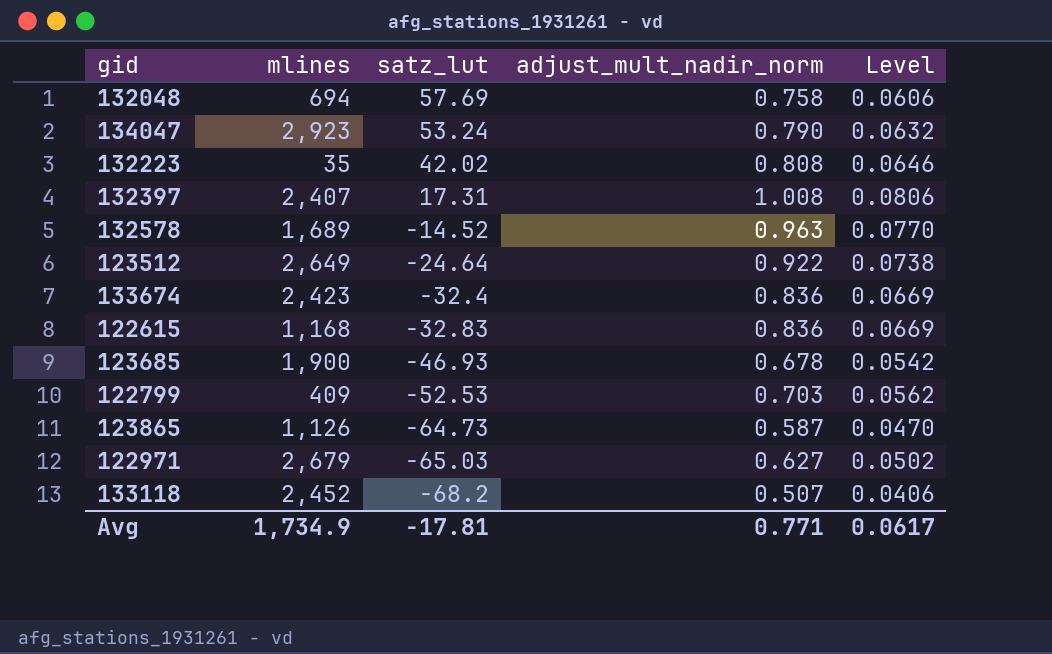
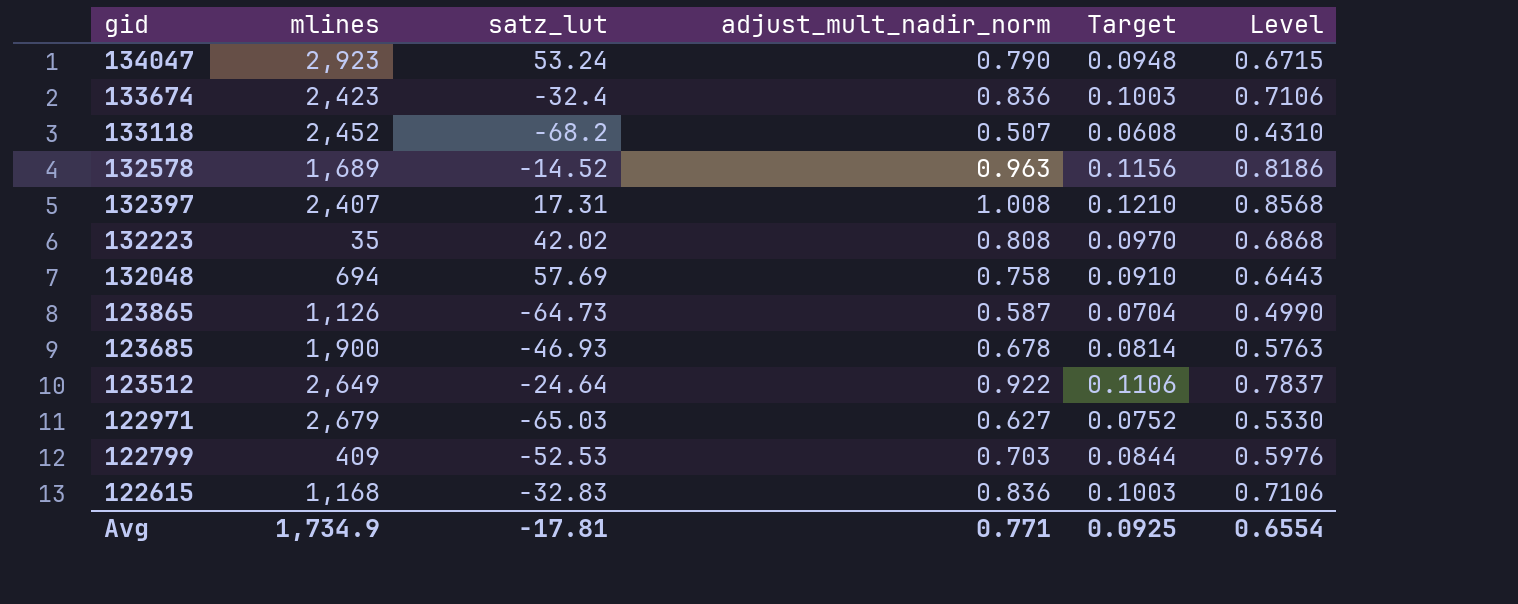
row order: satz_lut descending -> gid descending
column Target | formula: none -> [adjust_mult_nadir_norm] * 0.12
column Level | formula: [adjust_mult_nadir_norm] * 0.08 -> [adjust_mult_nadir_norm] * 0.85
Avg | Level: 0.0617 -> 0.6554

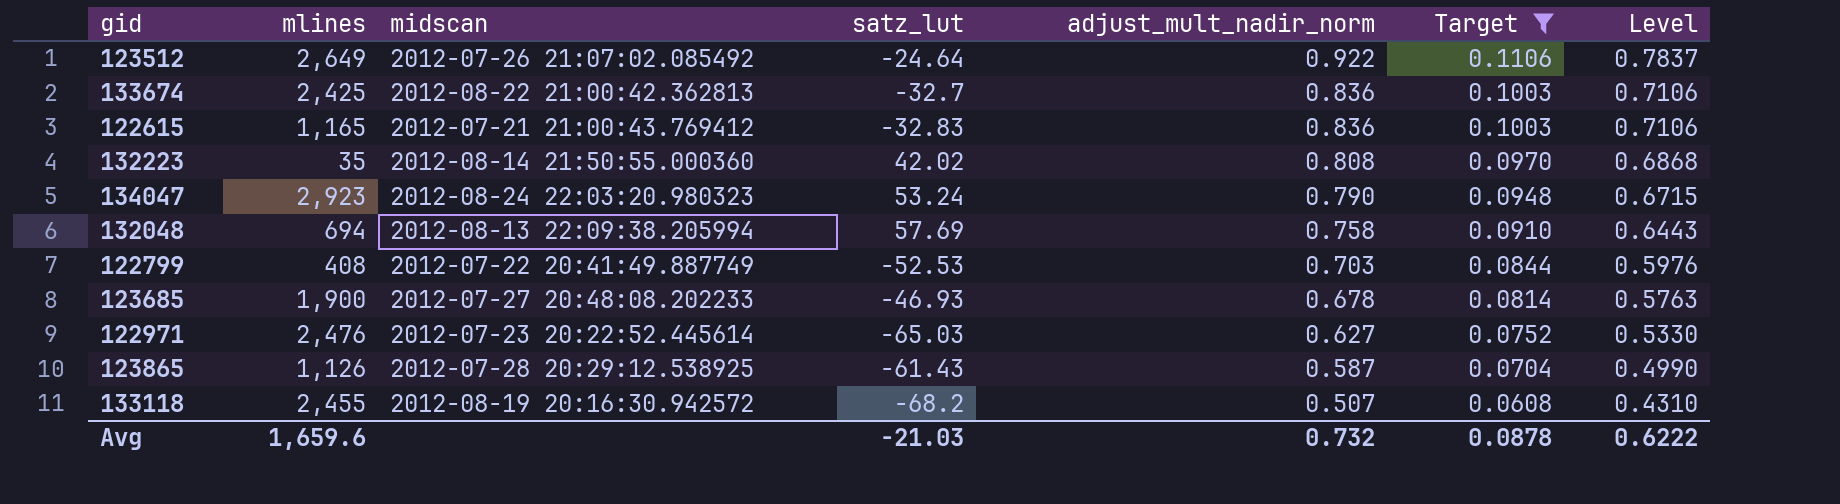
filter: none -> Target <= 0.1106
row order: gid descending -> adjust_mult_nadir_norm descending
column midscan | position: none -> 3
133674 | mlines: 2,423 -> 2,425
133674 | satz_lut: -32.4 -> -32.7
122615 | mlines: 1,168 -> 1,165
122799 | mlines: 409 -> 408
122971 | mlines: 2,679 -> 2,476
123865 | satz_lut: -64.73 -> -61.43
133118 | mlines: 2,452 -> 2,455
Avg | mlines: 1,734.9 -> 1,659.6
Avg | satz_lut: -17.81 -> -21.03
Avg | adjust_mult_nadir_norm: 0.771 -> 0.732
Avg | Target: 0.0925 -> 0.0878
Avg | Level: 0.6554 -> 0.6222

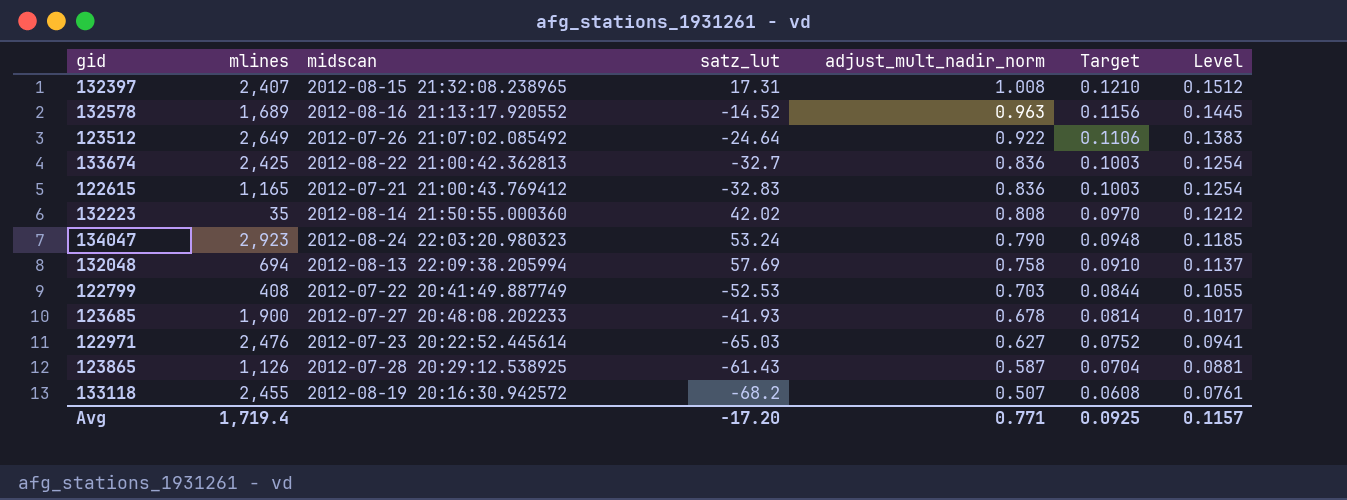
filter: Target <= 0.1106 -> none
column Level | formula: [adjust_mult_nadir_norm] * 0.85 -> [adjust_mult_nadir_norm] * 0.15
123685 | satz_lut: -46.93 -> -41.93
Avg | mlines: 1,659.6 -> 1,719.4
Avg | satz_lut: -21.03 -> -17.20
Avg | adjust_mult_nadir_norm: 0.732 -> 0.771
Avg | Target: 0.0878 -> 0.0925
Avg | Level: 0.6222 -> 0.1157

